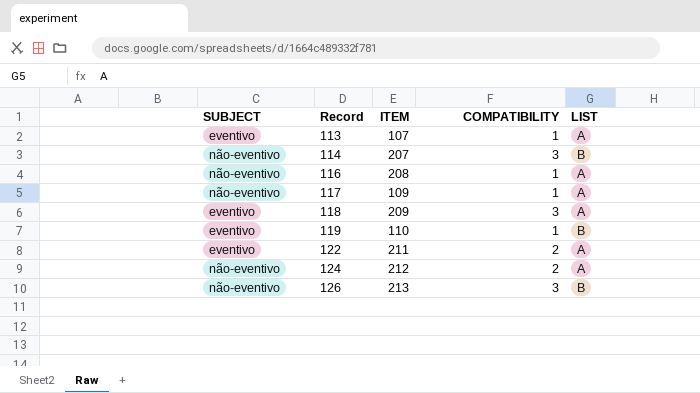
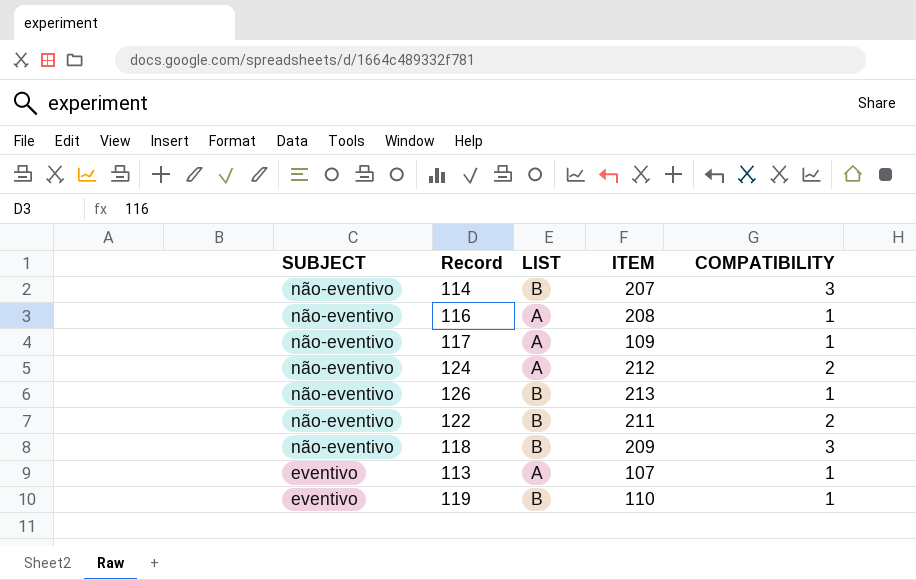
row order: Record ascending -> SUBJECT descending
column LIST | position: 5 -> 3
126 | COMPATIBILITY: 3 -> 1
122 | SUBJECT: eventivo -> não-eventivo
122 | LIST: A -> B
118 | SUBJECT: eventivo -> não-eventivo
118 | LIST: A -> B

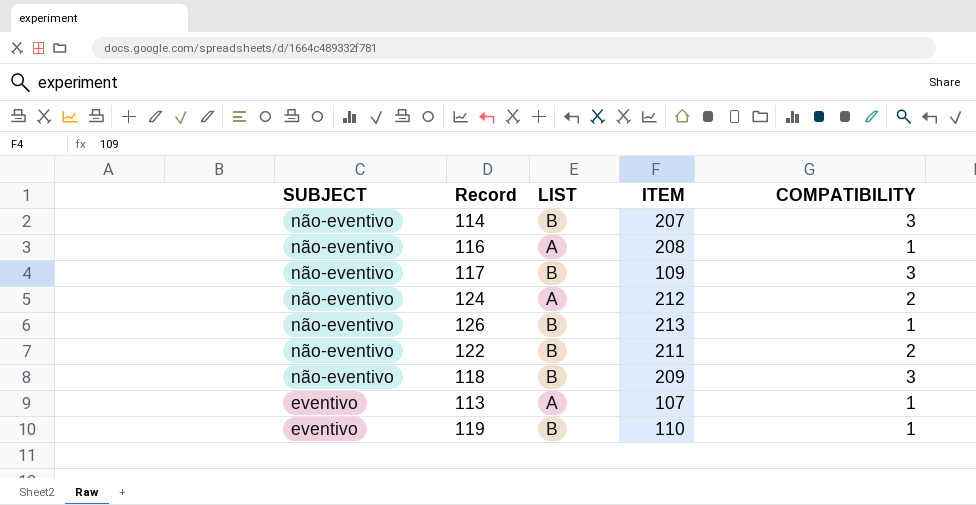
117 | LIST: A -> B
117 | COMPATIBILITY: 1 -> 3

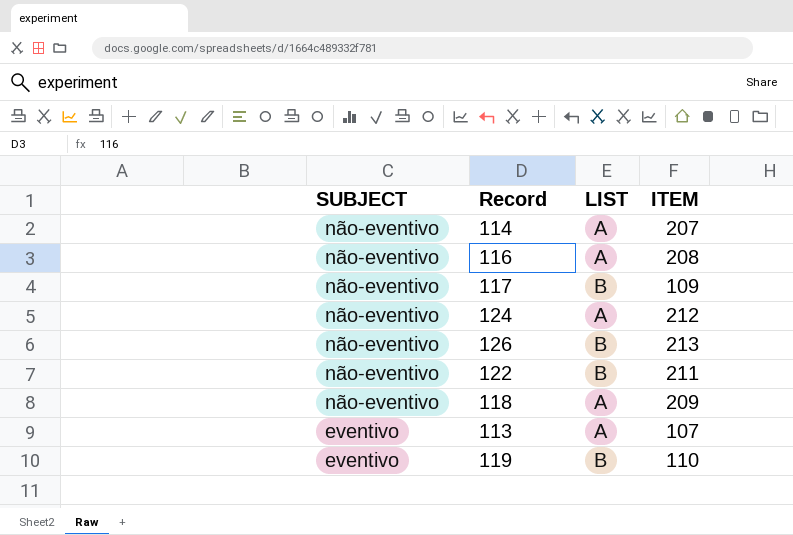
column COMPATIBILITY | position: 5 -> none
114 | LIST: B -> A
118 | LIST: B -> A

